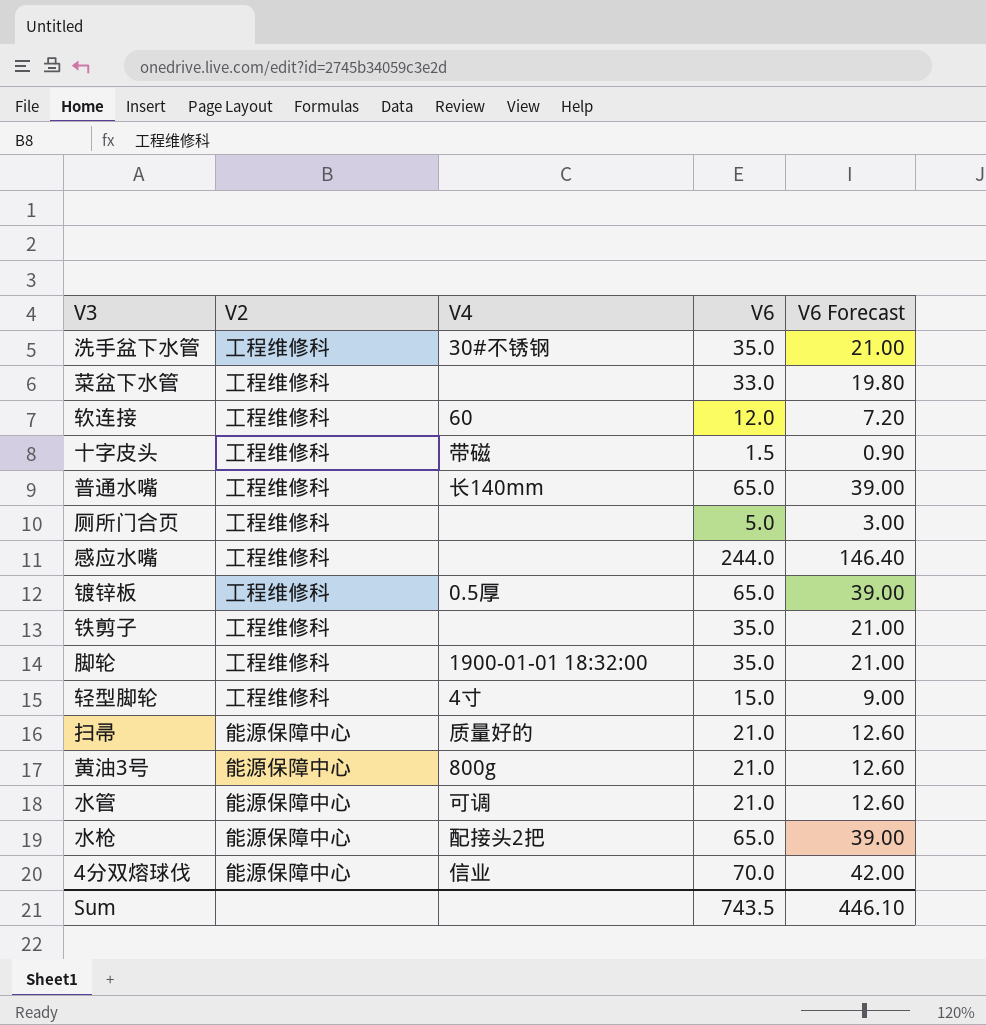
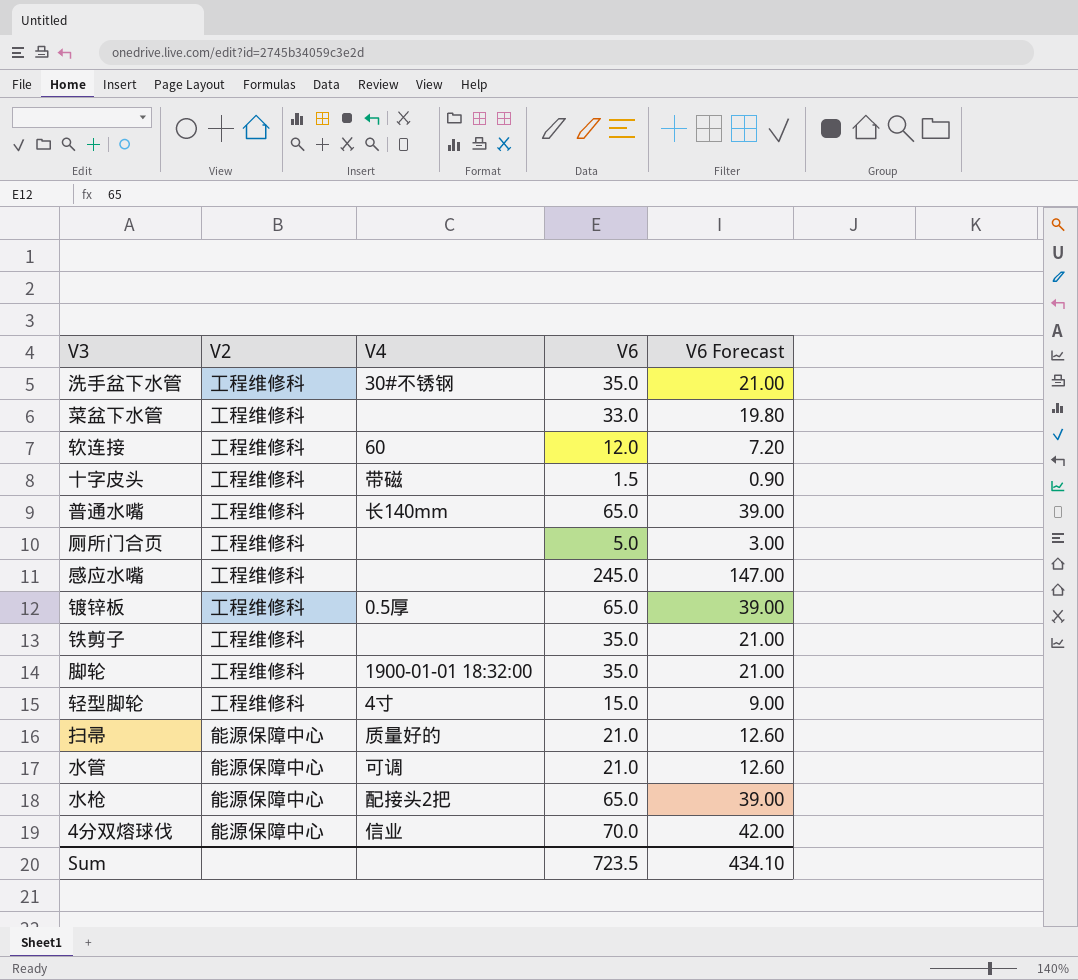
row 黄油3号: 能源保障中心 | 800g | 21.0 | 12.60 -> none
感应水嘴 | V6: 244.0 -> 245.0
感应水嘴 | V6 Forecast: 146.40 -> 147.00
Sum | V6: 743.5 -> 723.5
Sum | V6 Forecast: 446.10 -> 434.10

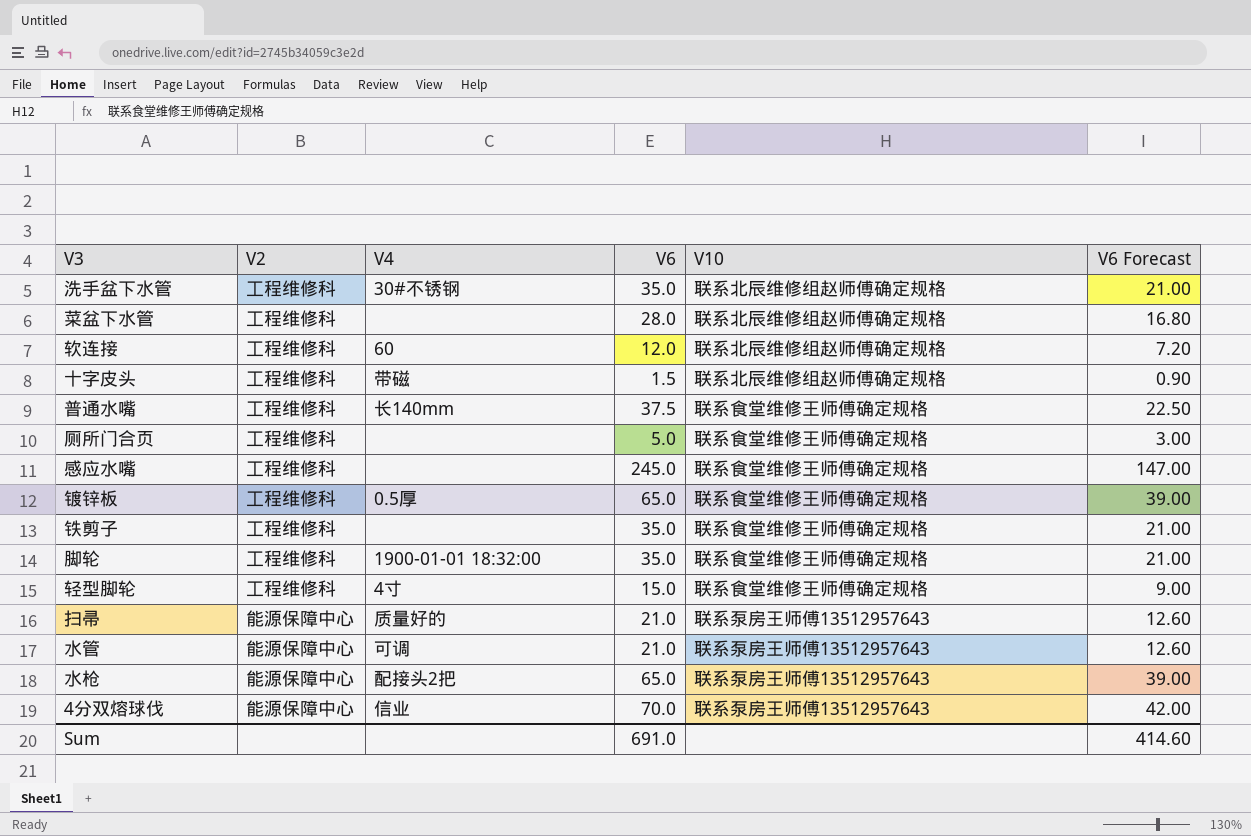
column V10 | position: none -> 5
菜盆下水管 | V6: 33.0 -> 28.0
菜盆下水管 | V6 Forecast: 19.80 -> 16.80
普通水嘴 | V6: 65.0 -> 37.5
普通水嘴 | V6 Forecast: 39.00 -> 22.50
Sum | V6: 723.5 -> 691.0
Sum | V6 Forecast: 434.10 -> 414.60

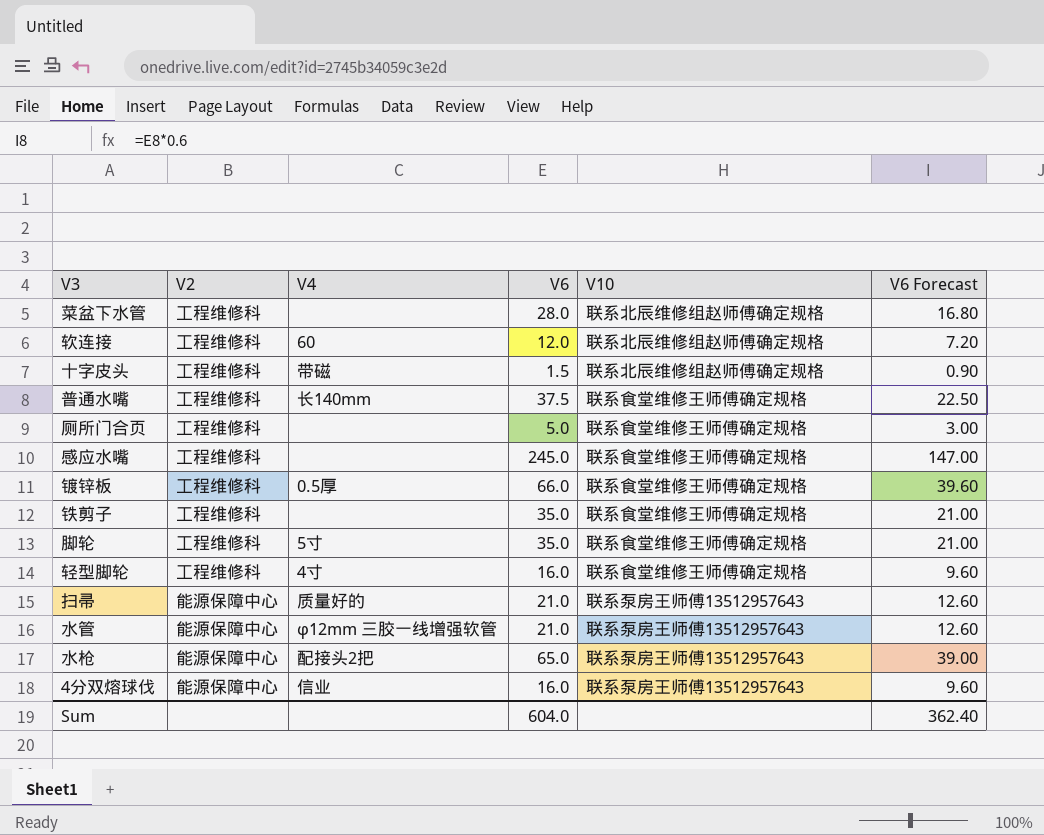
row 洗手盆下水管: 工程维修科 | 30#不锈钢 | 35.0 | 联系北辰维修组赵师傅确定规格 | 21.00 -> none
镀锌板 | V6: 65.0 -> 66.0
镀锌板 | V6 Forecast: 39.00 -> 39.60
脚轮 | V4: 1900-01-01 18:32:00 -> 5寸
轻型脚轮 | V6: 15.0 -> 16.0
轻型脚轮 | V6 Forecast: 9.00 -> 9.60
水管 | V4: 可调 -> φ12mm 三胶一线增强软管
4分双熔球伐 | V6: 70.0 -> 16.0
4分双熔球伐 | V6 Forecast: 42.00 -> 9.60
Sum | V6: 691.0 -> 604.0
Sum | V6 Forecast: 414.60 -> 362.40

